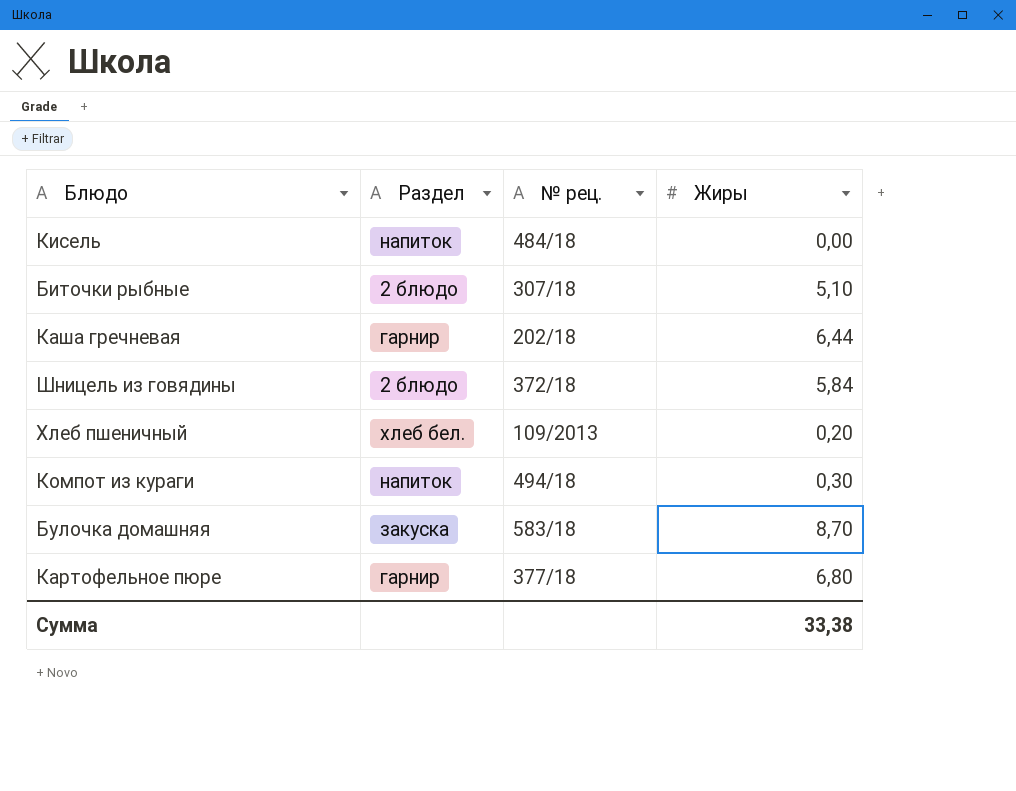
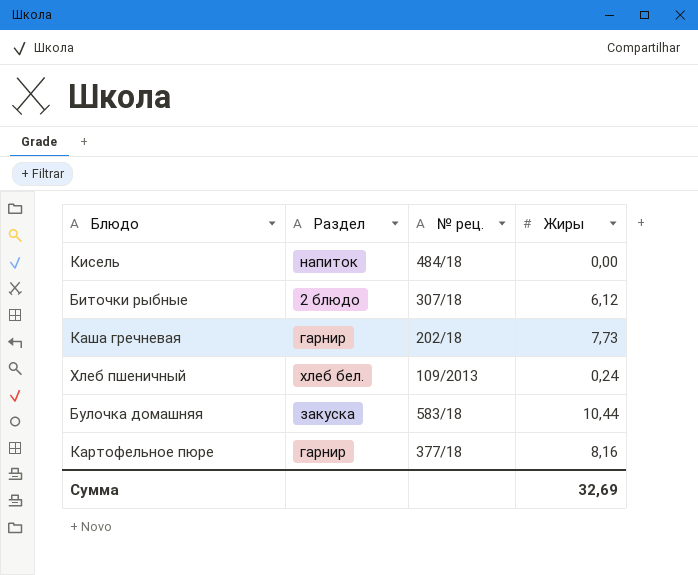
row Шницель из говядины: 2 блюдо | 372/18 | 5,84 -> none
row Компот из кураги: напиток | 494/18 | 0,30 -> none
Биточки рыбные | Жиры: 5,10 -> 6,12
Каша гречневая | Жиры: 6,44 -> 7,73
Хлеб пшеничный | Жиры: 0,20 -> 0,24
Булочка домашняя | Жиры: 8,70 -> 10,44
Картофельное пюре | Жиры: 6,80 -> 8,16
Сумма | Жиры: 33,38 -> 32,69

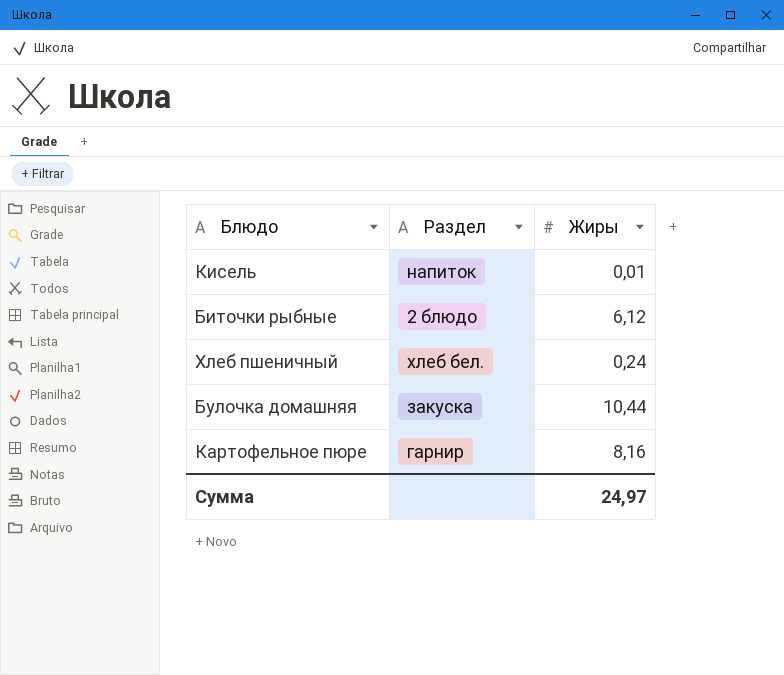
column № рец. | position: 3 -> none
row Каша гречневая: гарнир | 202/18 | 7,73 -> none
Кисель | Жиры: 0,00 -> 0,01
Сумма | Жиры: 32,69 -> 24,97

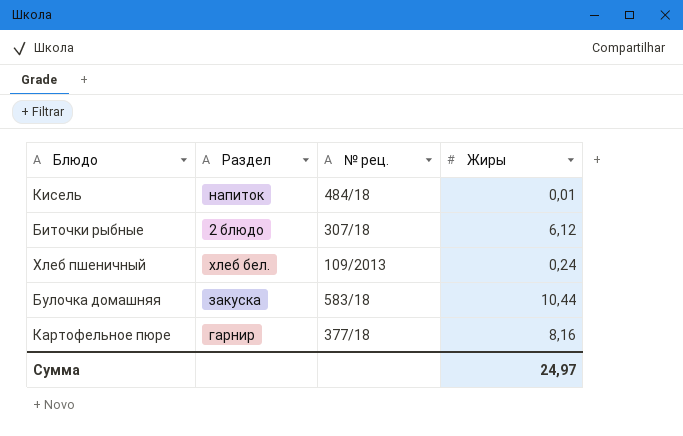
column № рец. | position: none -> 3

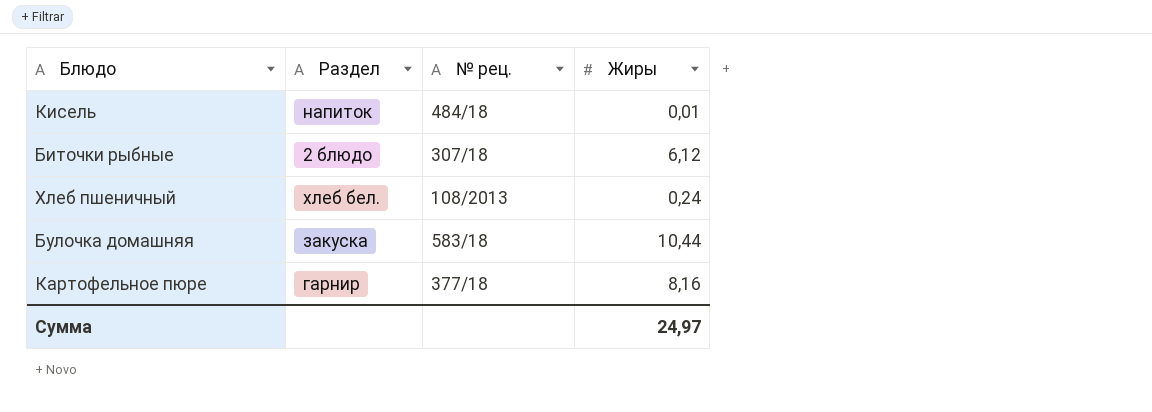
Хлеб пшеничный | № рец.: 109/2013 -> 108/2013

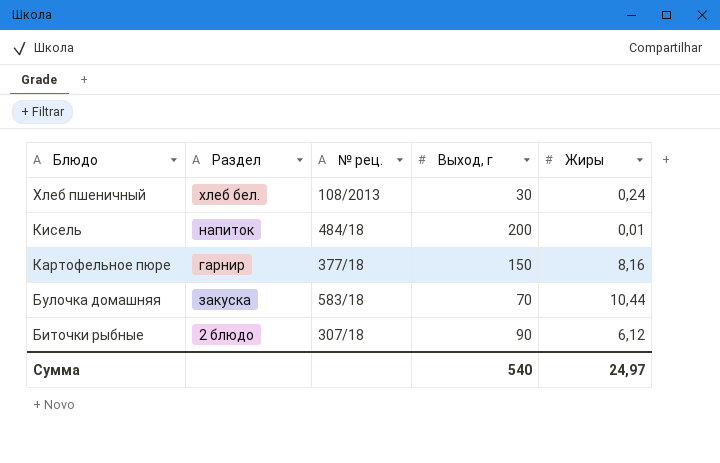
row order: none -> Блюдо descending
column Выход, г | position: none -> 4

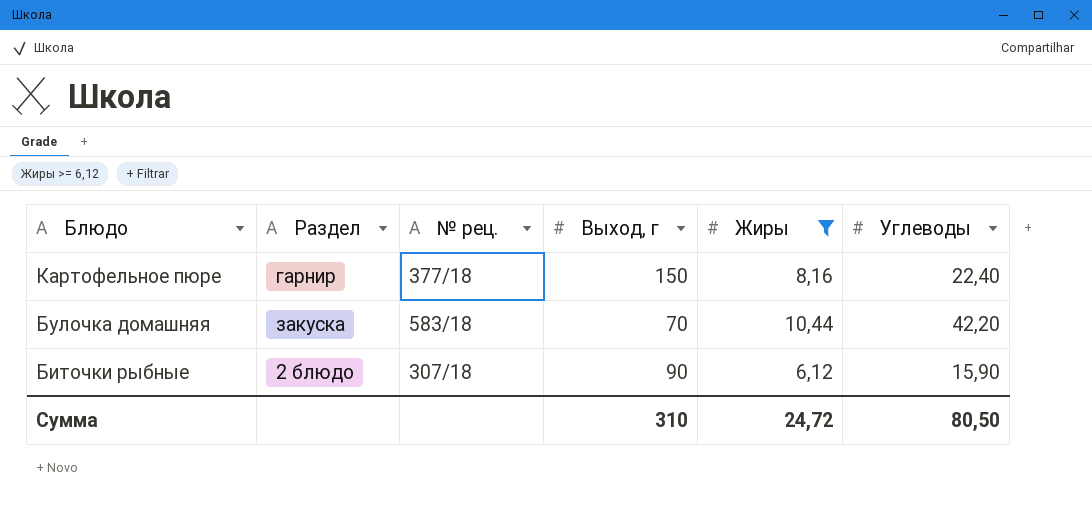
filter: none -> Жиры >= 6,12
column Углеводы | position: none -> 6
Сумма | Выход, г: 540 -> 310
Сумма | Жиры: 24,97 -> 24,72

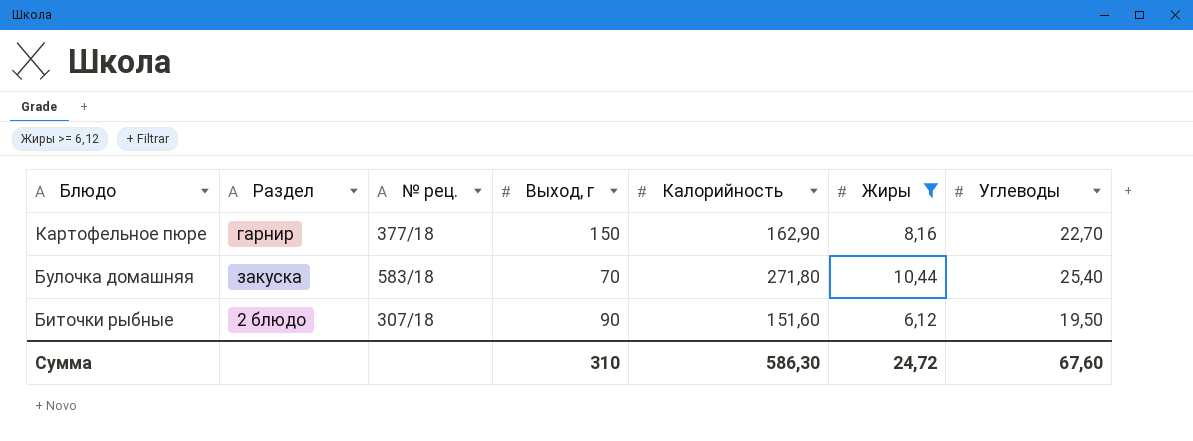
column Калорийность | position: none -> 5
Картофельное пюре | Углеводы: 22,40 -> 22,70
Булочка домашняя | Углеводы: 42,20 -> 25,40
Биточки рыбные | Углеводы: 15,90 -> 19,50
Сумма | Углеводы: 80,50 -> 67,60

